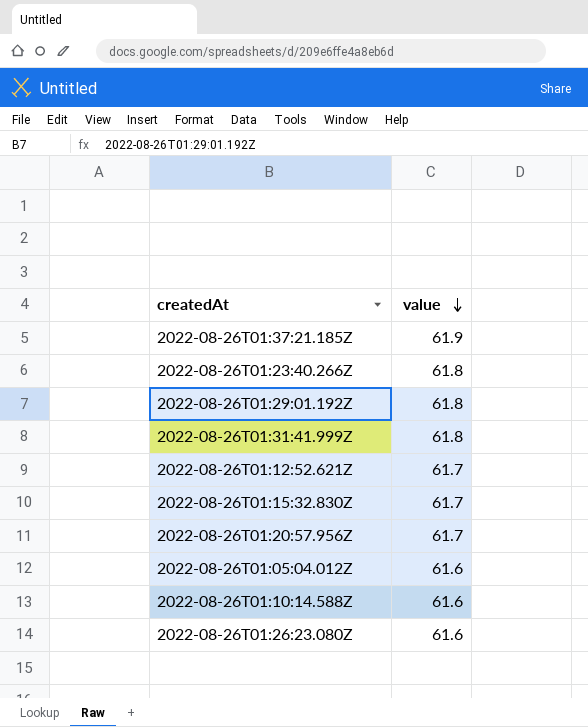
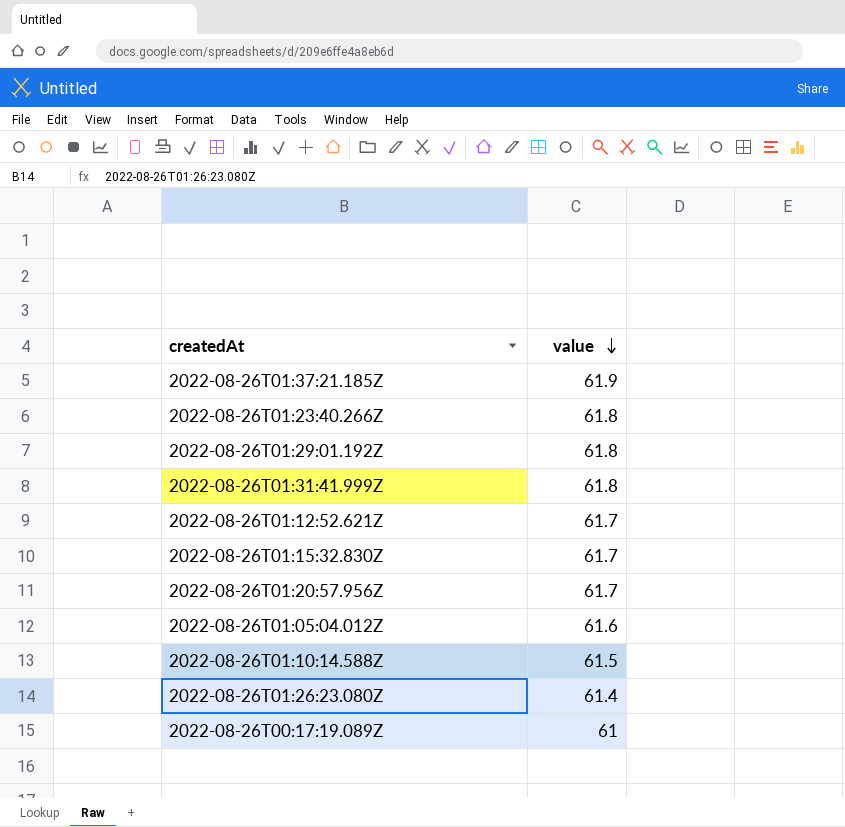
2022-08-26T01:10:14.588Z | value: 61.6 -> 61.5
2022-08-26T01:26:23.080Z | value: 61.6 -> 61.4
row 2022-08-26T00:17:19.089Z: none -> 61

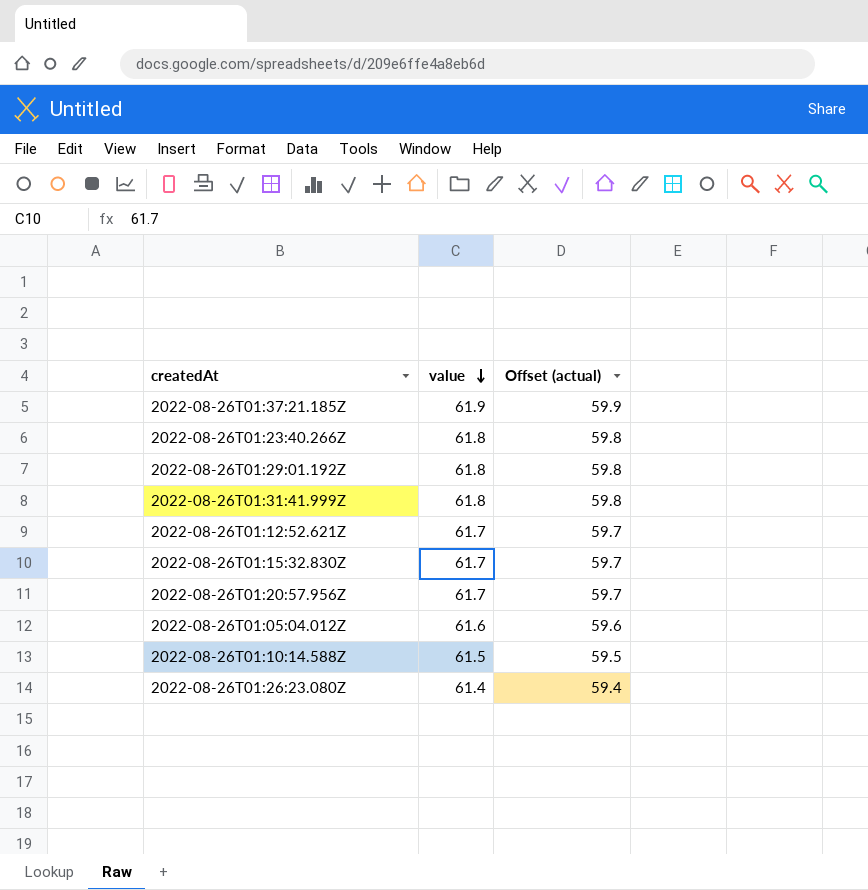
column Offset (actual) | formula: none -> [value] - 2
row 2022-08-26T00:17:19.089Z: 61 -> none

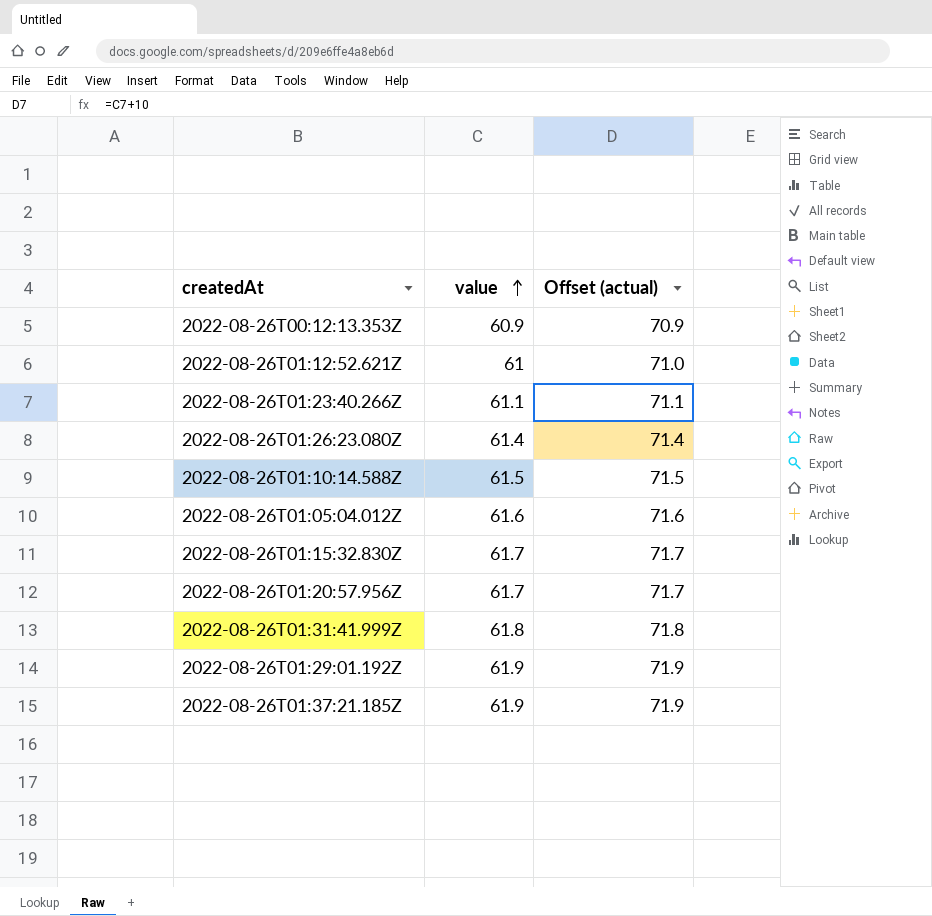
row order: value descending -> value ascending
column Offset (actual) | formula: [value] - 2 -> [value] + 10
row 2022-08-26T00:12:13.353Z: none -> 60.9 | 70.9
2022-08-26T01:12:52.621Z | value: 61.7 -> 61
2022-08-26T01:23:40.266Z | value: 61.8 -> 61.1
2022-08-26T01:29:01.192Z | value: 61.8 -> 61.9

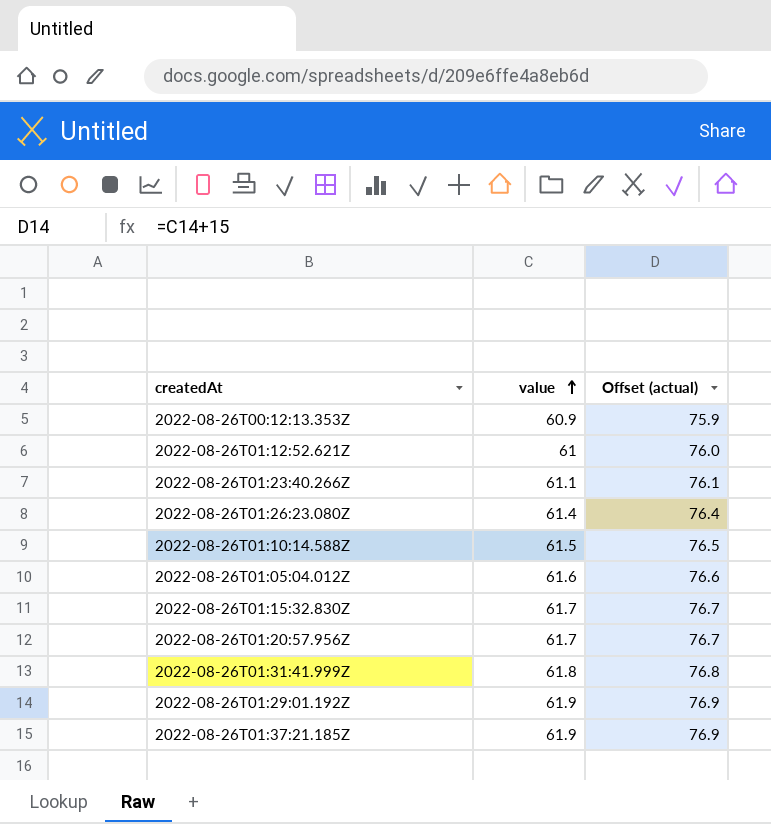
column Offset (actual) | formula: [value] + 10 -> [value] + 15

